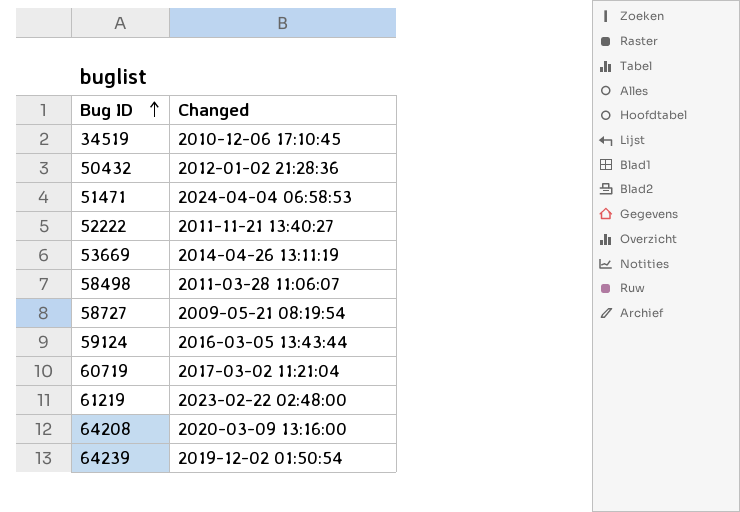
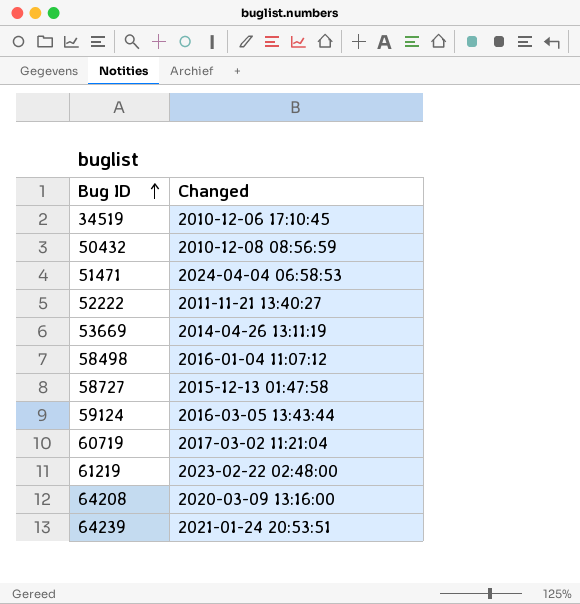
50432 | Changed: 2012-01-02 21:28:36 -> 2010-12-08 08:56:59
58498 | Changed: 2011-03-28 11:06:07 -> 2016-01-04 11:07:12
58727 | Changed: 2009-05-21 08:19:54 -> 2015-12-13 01:47:58
64239 | Changed: 2019-12-02 01:50:54 -> 2021-01-24 20:53:51

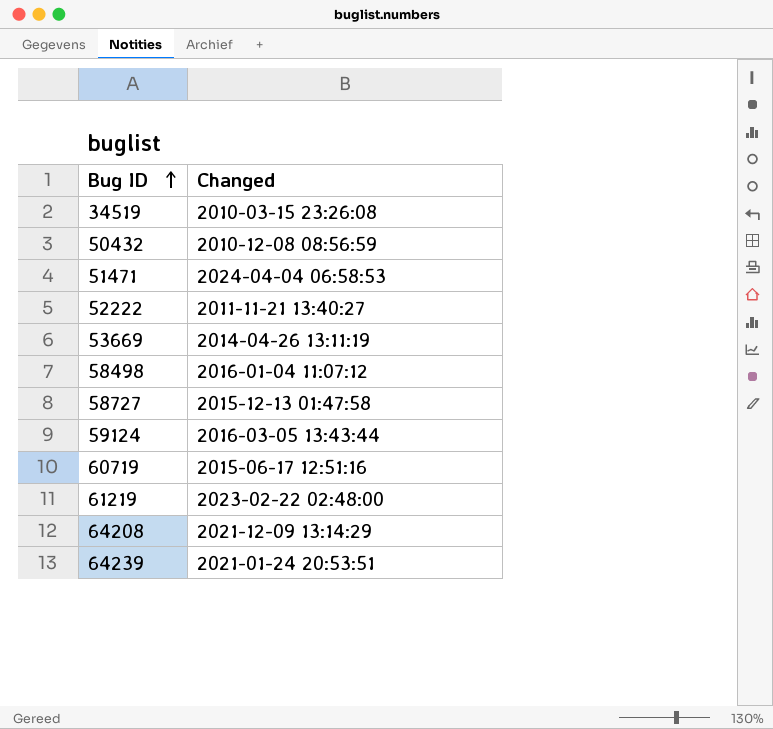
34519 | Changed: 2010-12-06 17:10:45 -> 2010-03-15 23:26:08
60719 | Changed: 2017-03-02 11:21:04 -> 2015-06-17 12:51:16
64208 | Changed: 2020-03-09 13:16:00 -> 2021-12-09 13:14:29

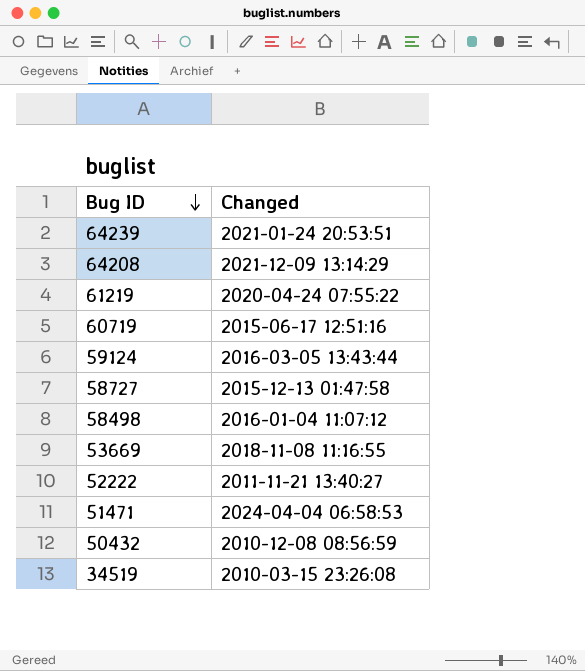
row order: Bug ID ascending -> Bug ID descending
61219 | Changed: 2023-02-22 02:48:00 -> 2020-04-24 07:55:22
53669 | Changed: 2014-04-26 13:11:19 -> 2018-11-08 11:16:55

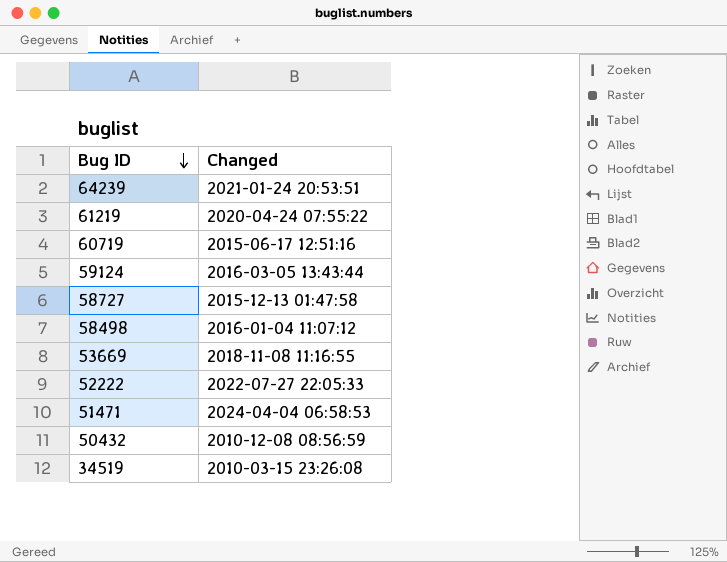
row 64208: 2021-12-09 13:14:29 -> none
52222 | Changed: 2011-11-21 13:40:27 -> 2022-07-27 22:05:33

